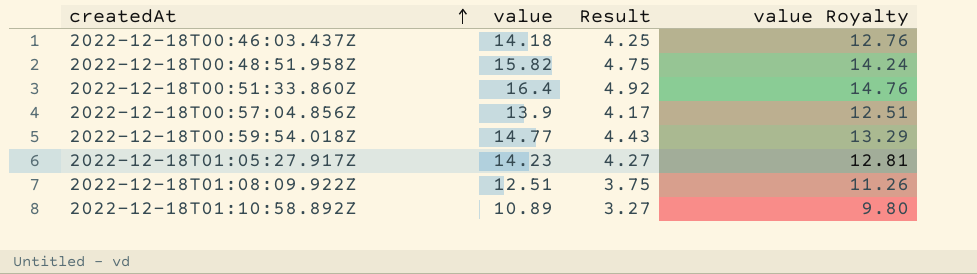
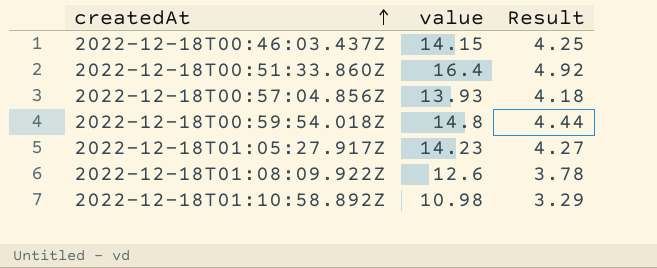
column value Royalty | formula: [value] * 0.9 -> none
row 2022-12-18T00:48:51.958Z: 15.82 | 4.75 | 14.24 -> none
2022-12-18T00:46:03.437Z | value: 14.18 -> 14.15
2022-12-18T00:57:04.856Z | value: 13.9 -> 13.93
2022-12-18T00:57:04.856Z | Result: 4.17 -> 4.18
2022-12-18T00:59:54.018Z | value: 14.77 -> 14.8
2022-12-18T00:59:54.018Z | Result: 4.43 -> 4.44
2022-12-18T01:08:09.922Z | value: 12.51 -> 12.6
2022-12-18T01:08:09.922Z | Result: 3.75 -> 3.78
2022-12-18T01:10:58.892Z | value: 10.89 -> 10.98
2022-12-18T01:10:58.892Z | Result: 3.27 -> 3.29

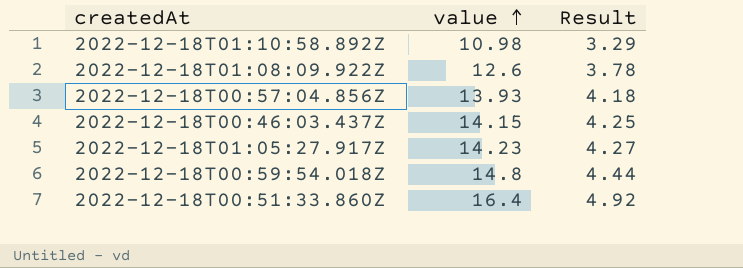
row order: createdAt ascending -> value ascending

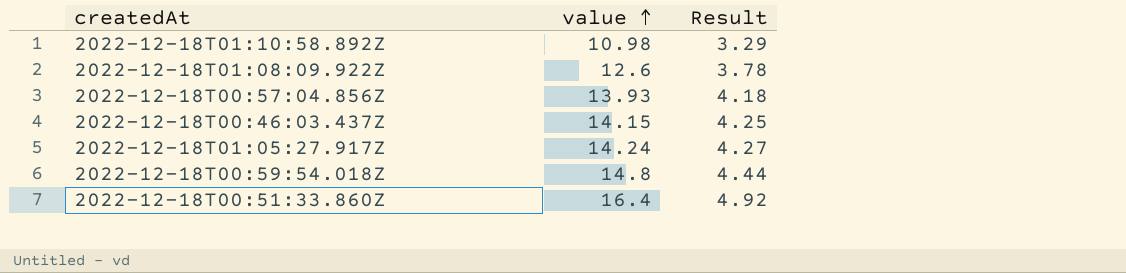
2022-12-18T01:05:27.917Z | value: 14.23 -> 14.24

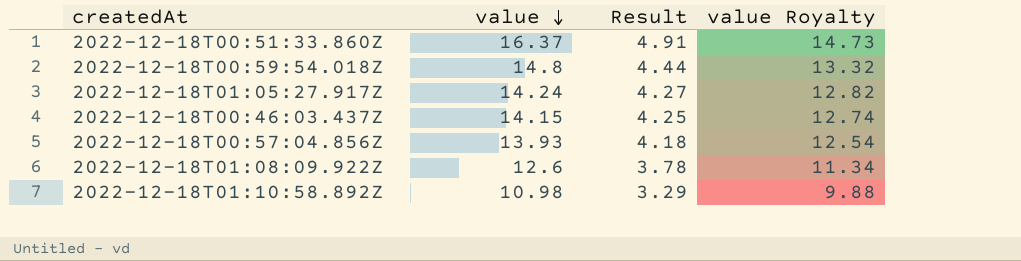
row order: value ascending -> value descending
column value Royalty | formula: none -> [value] * 0.9
2022-12-18T00:51:33.860Z | value: 16.4 -> 16.37
2022-12-18T00:51:33.860Z | Result: 4.92 -> 4.91

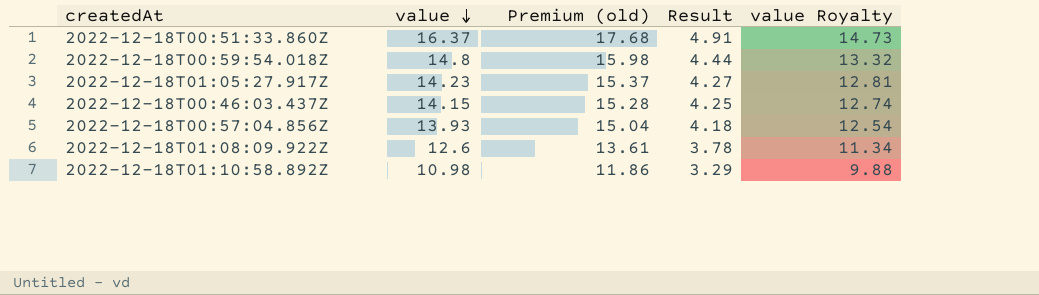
column Premium (old) | formula: none -> [value] * 1.08
2022-12-18T01:05:27.917Z | value: 14.24 -> 14.23
2022-12-18T01:05:27.917Z | value Royalty: 12.82 -> 12.81

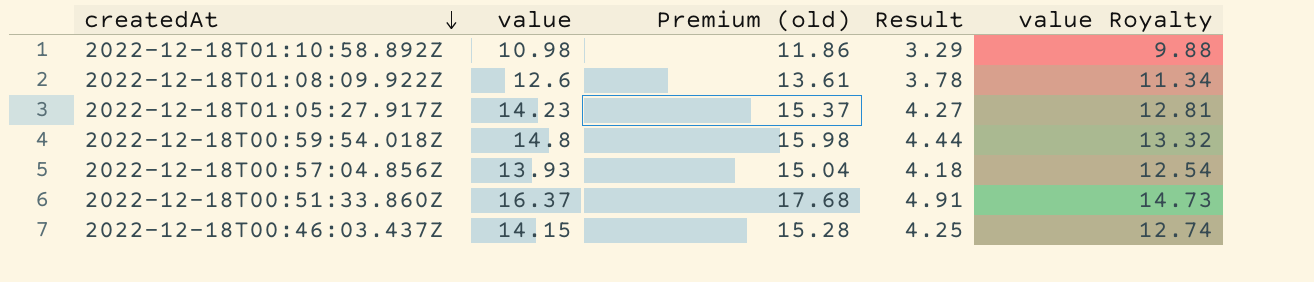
row order: value descending -> createdAt descending

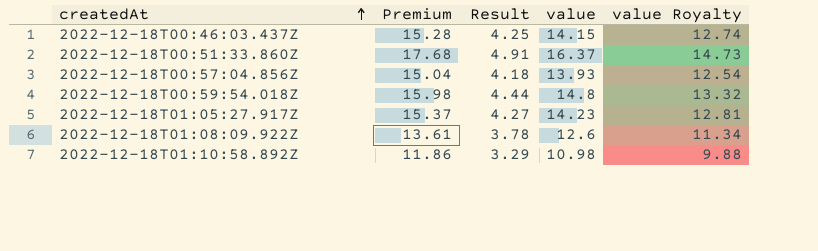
row order: createdAt descending -> createdAt ascending
column name: Premium (old) -> Premium
column value | position: 2 -> 4

